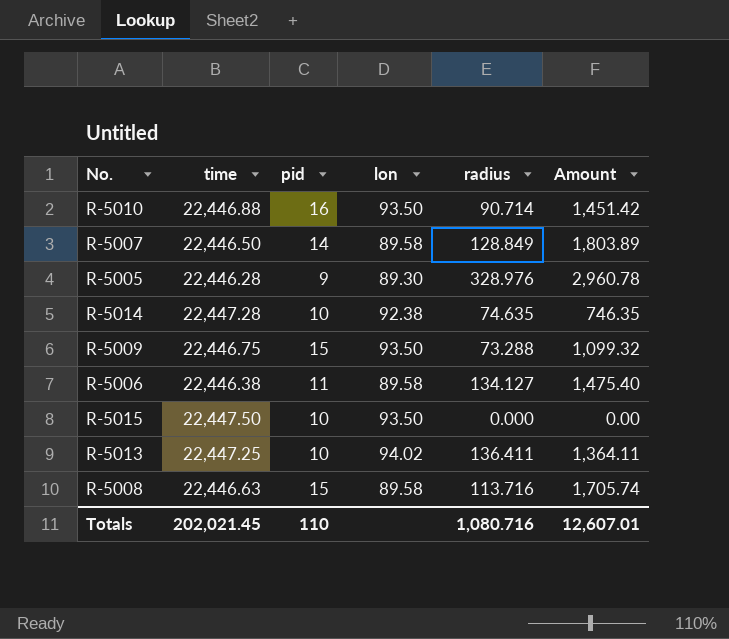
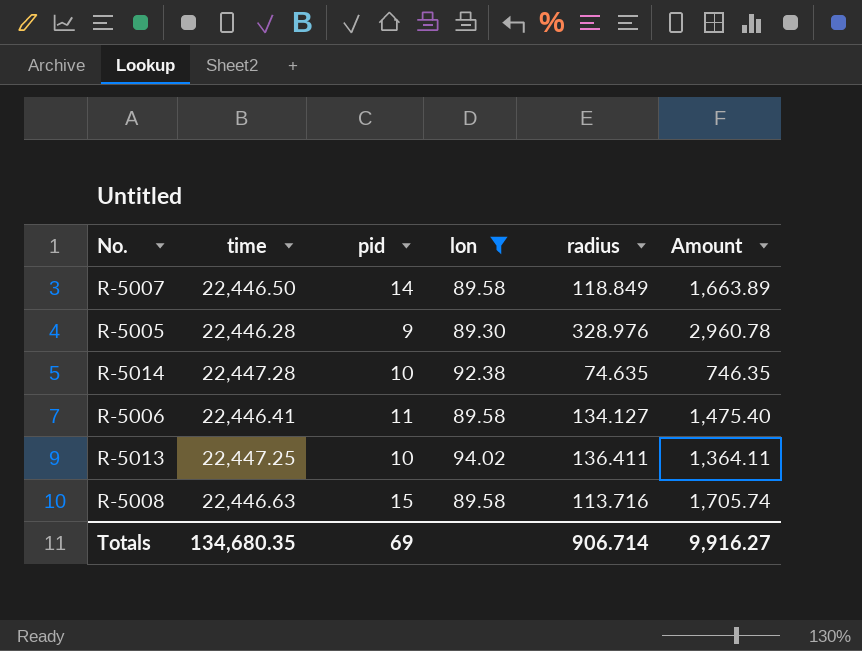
filter: none -> lon != 93.50
R-5007 | radius: 128.849 -> 118.849
R-5007 | Amount: 1,803.89 -> 1,663.89
R-5006 | time: 22,446.38 -> 22,446.41
Totals | time: 202,021.45 -> 134,680.35
Totals | pid: 110 -> 69
Totals | radius: 1,080.716 -> 906.714
Totals | Amount: 12,607.01 -> 9,916.27

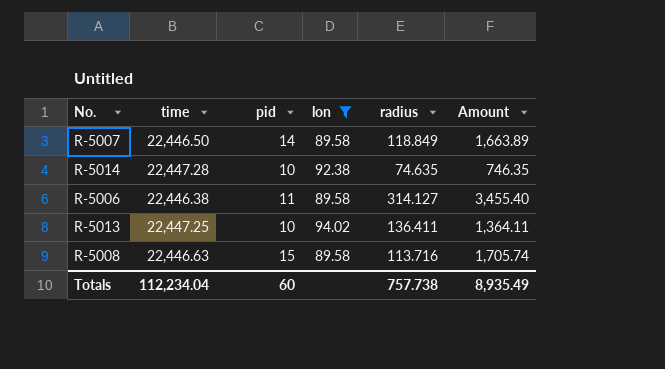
row R-5005: 22,446.28 | 9 | 89.30 | 328.976 | 2,960.78 -> none
R-5006 | time: 22,446.41 -> 22,446.38
R-5006 | radius: 134.127 -> 314.127
R-5006 | Amount: 1,475.40 -> 3,455.40
Totals | time: 134,680.35 -> 112,234.04
Totals | pid: 69 -> 60
Totals | radius: 906.714 -> 757.738
Totals | Amount: 9,916.27 -> 8,935.49

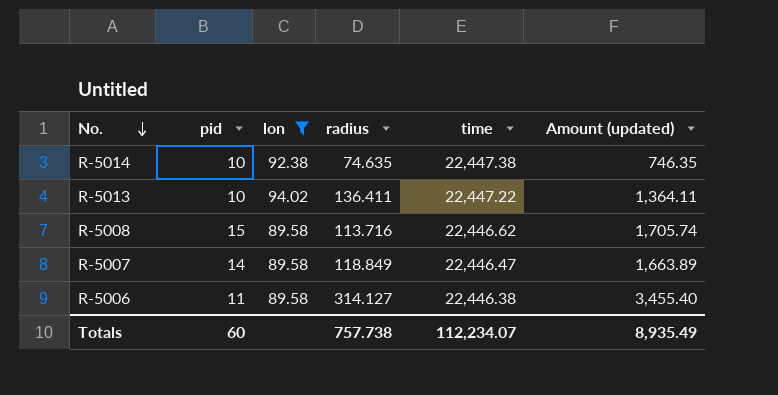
row order: none -> No. descending
column time | position: 2 -> 5
column name: Amount -> Amount (updated)
R-5014 | time: 22,447.28 -> 22,447.38
R-5013 | time: 22,447.25 -> 22,447.22
R-5008 | time: 22,446.63 -> 22,446.62
R-5007 | time: 22,446.50 -> 22,446.47
Totals | time: 112,234.04 -> 112,234.07

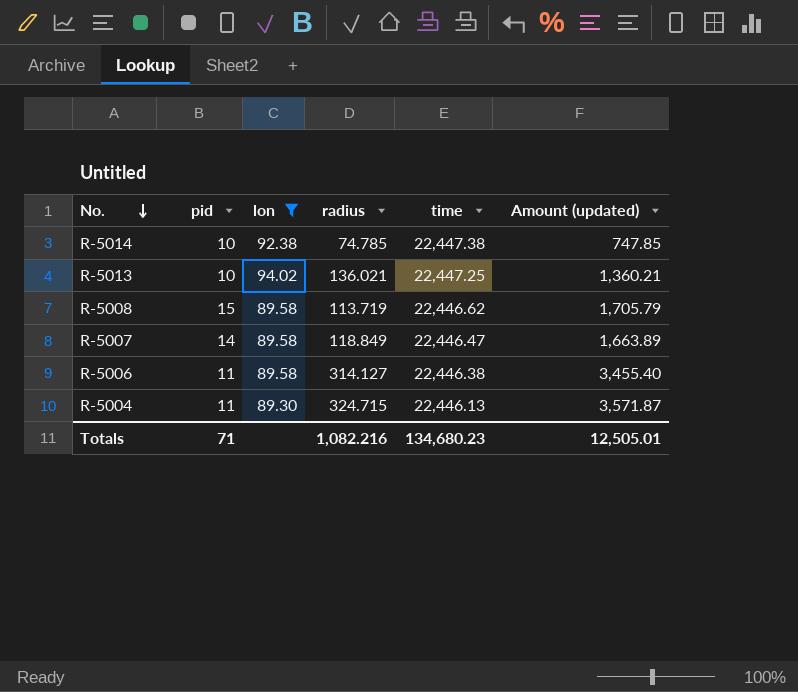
R-5014 | radius: 74.635 -> 74.785
R-5014 | Amount (updated): 746.35 -> 747.85
R-5013 | radius: 136.411 -> 136.021
R-5013 | time: 22,447.22 -> 22,447.25
R-5013 | Amount (updated): 1,364.11 -> 1,360.21
R-5008 | radius: 113.716 -> 113.719
R-5008 | Amount (updated): 1,705.74 -> 1,705.79
row R-5004: none -> 11 | 89.30 | 324.715 | 22,446.13 | 3,571.87
Totals | pid: 60 -> 71
Totals | radius: 757.738 -> 1,082.216
Totals | time: 112,234.07 -> 134,680.23
Totals | Amount (updated): 8,935.49 -> 12,505.01

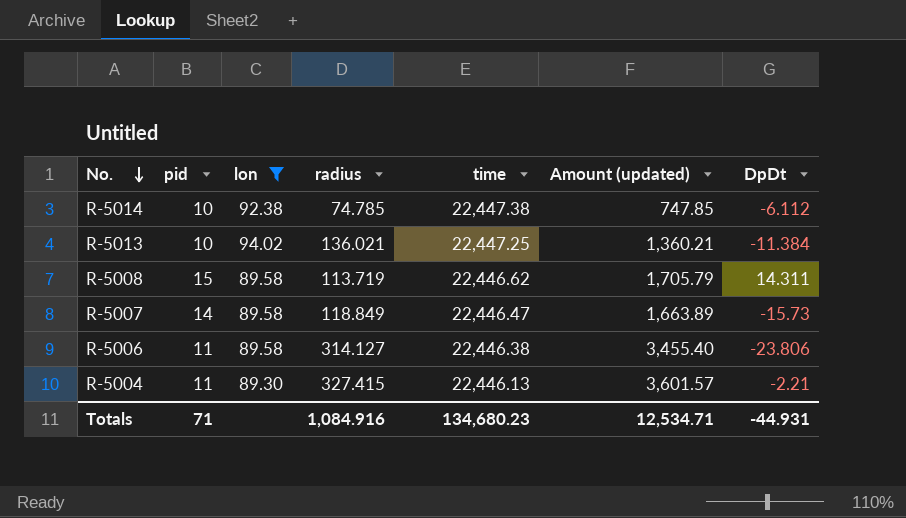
column DpDt | position: none -> 7
R-5004 | radius: 324.715 -> 327.415
R-5004 | Amount (updated): 3,571.87 -> 3,601.57
Totals | radius: 1,082.216 -> 1,084.916
Totals | Amount (updated): 12,505.01 -> 12,534.71

